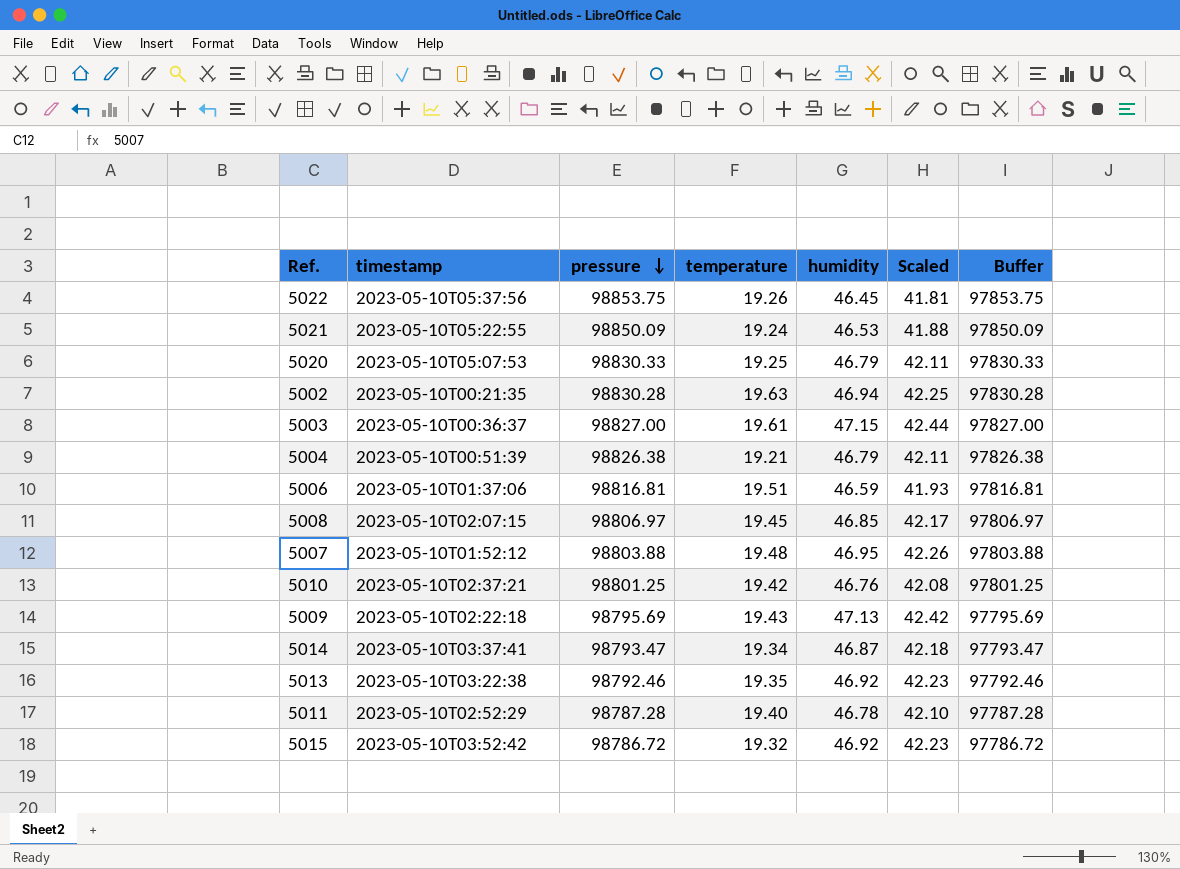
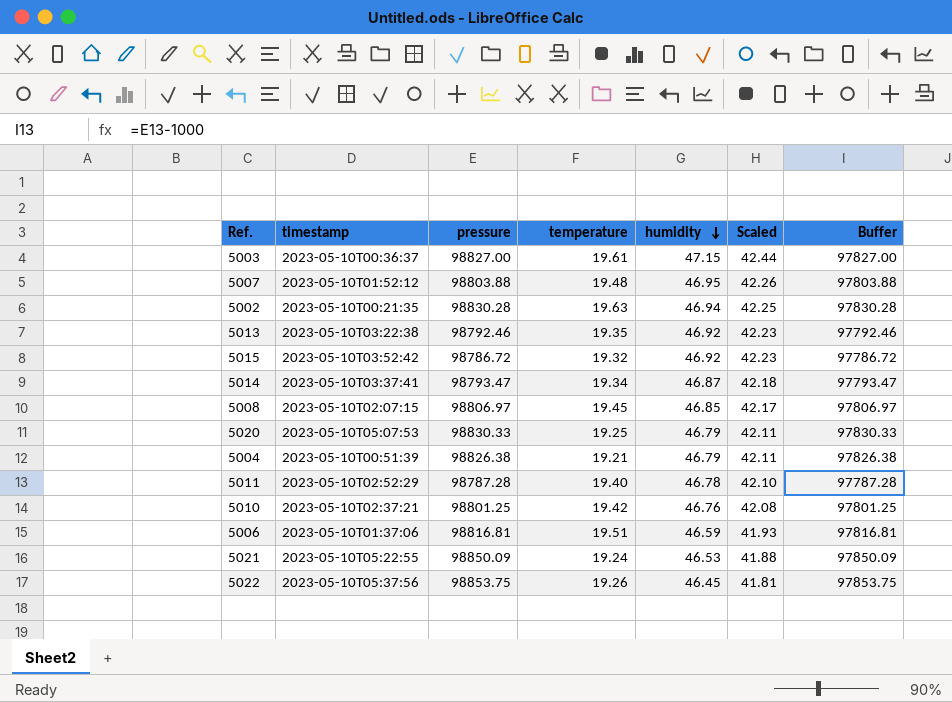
row order: pressure descending -> humidity descending
row 5009: 2023-05-10T02:22:18 | 98795.69 | 19.43 | 47.13 | 42.42 | 97795.69 -> none

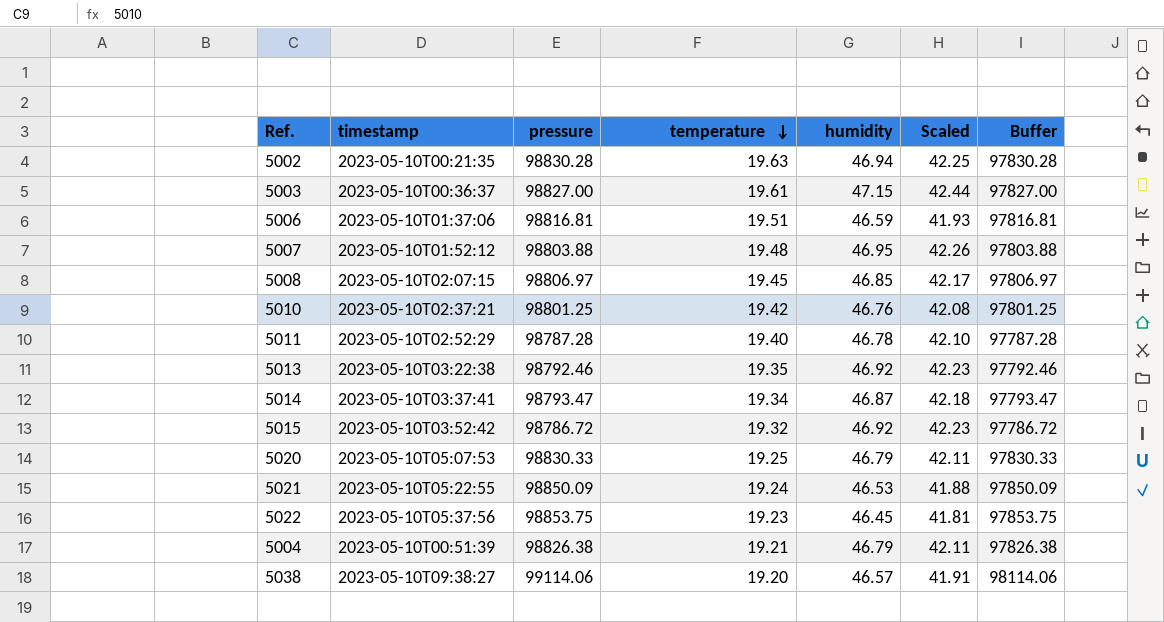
row order: humidity descending -> temperature descending
5022 | temperature: 19.26 -> 19.23
row 5038: none -> 2023-05-10T09:38:27 | 99114.06 | 19.20 | 46.57 | 41.91 | 98114.06

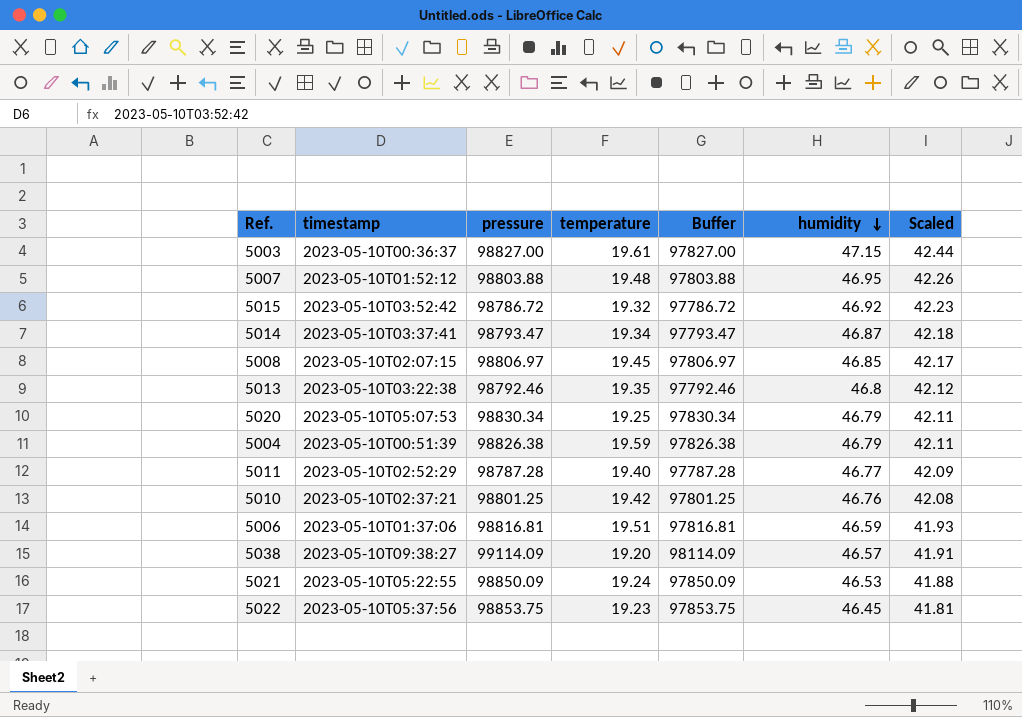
row order: temperature descending -> humidity descending
column Buffer | position: 7 -> 5
row 5002: 2023-05-10T00:21:35 | 98830.28 | 19.63 | 46.94 | 42.25 | 97830.28 -> none
5013 | humidity: 46.92 -> 46.8
5013 | Scaled: 42.23 -> 42.12
5020 | pressure: 98830.33 -> 98830.34
5020 | Buffer: 97830.33 -> 97830.34
5004 | temperature: 19.21 -> 19.59
5011 | humidity: 46.78 -> 46.77
5011 | Scaled: 42.10 -> 42.09
5038 | pressure: 99114.06 -> 99114.09
5038 | Buffer: 98114.06 -> 98114.09

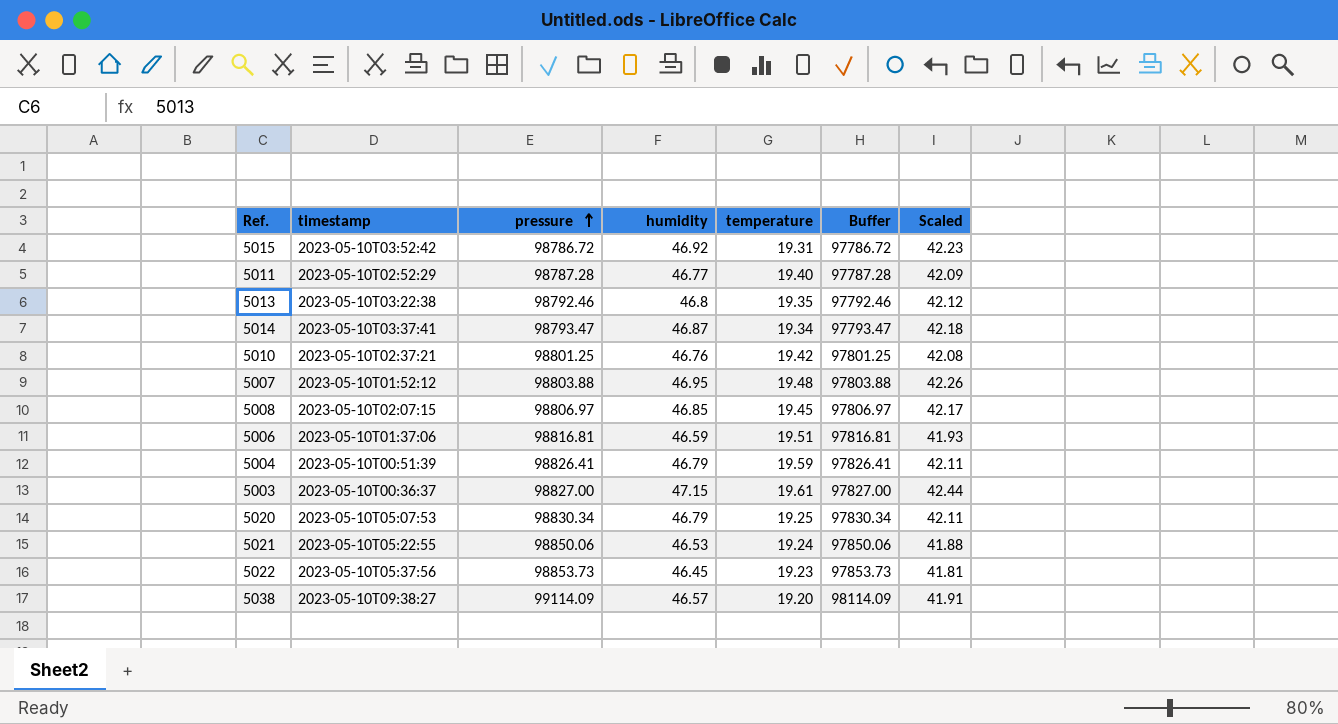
row order: humidity descending -> pressure ascending
column humidity | position: 6 -> 4
5015 | temperature: 19.32 -> 19.31
5004 | pressure: 98826.38 -> 98826.41
5004 | Buffer: 97826.38 -> 97826.41
5021 | pressure: 98850.09 -> 98850.06
5021 | Buffer: 97850.09 -> 97850.06
5022 | pressure: 98853.75 -> 98853.73
5022 | Buffer: 97853.75 -> 97853.73

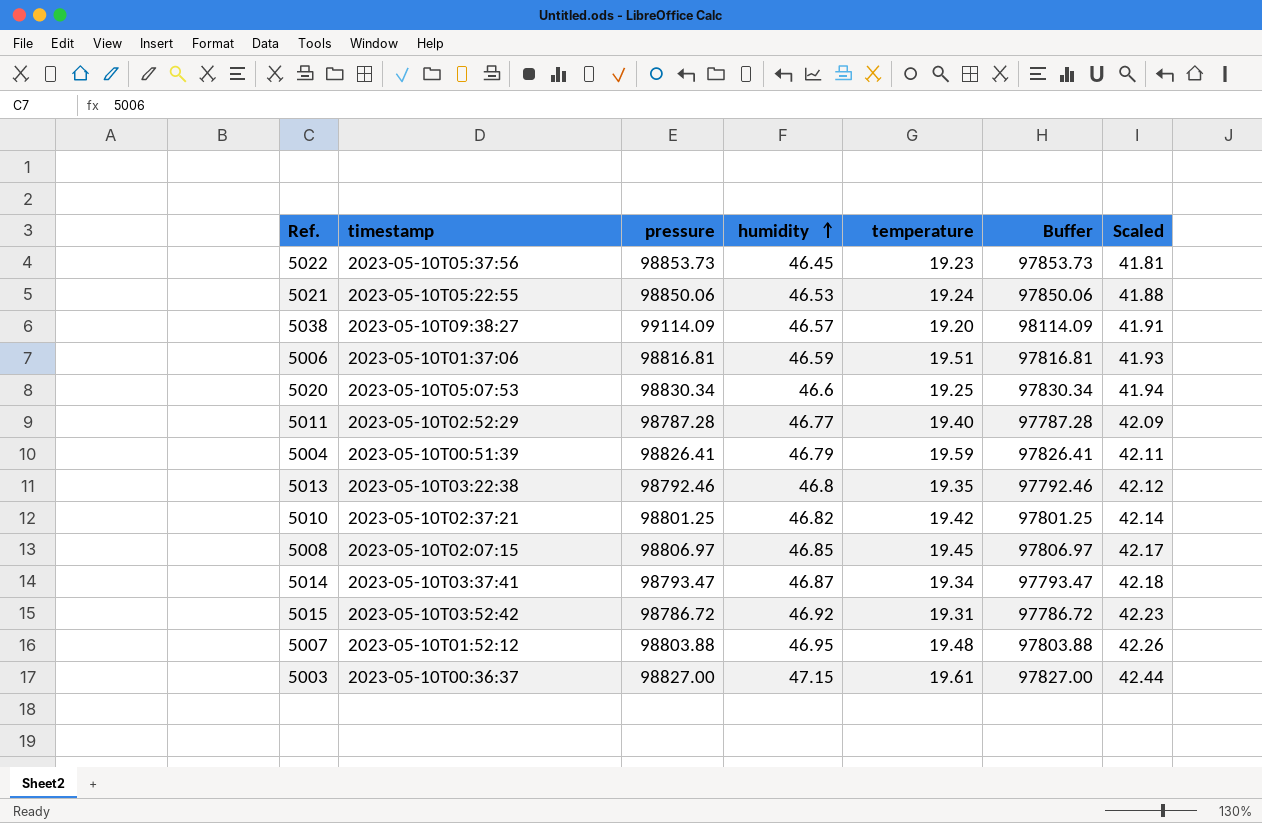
row order: pressure ascending -> humidity ascending
5020 | humidity: 46.79 -> 46.6
5020 | Scaled: 42.11 -> 41.94
5010 | humidity: 46.76 -> 46.82
5010 | Scaled: 42.08 -> 42.14

